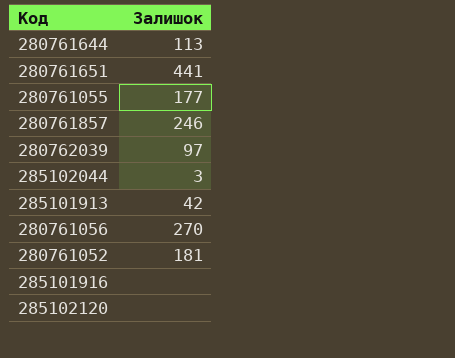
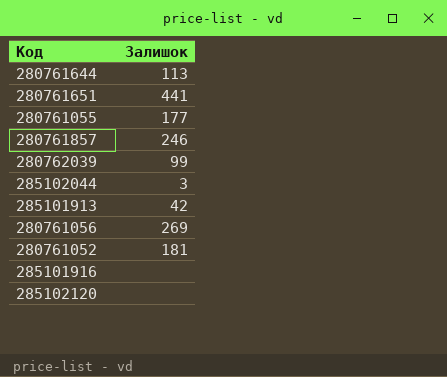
280762039 | Залишок: 97 -> 99
280761056 | Залишок: 270 -> 269

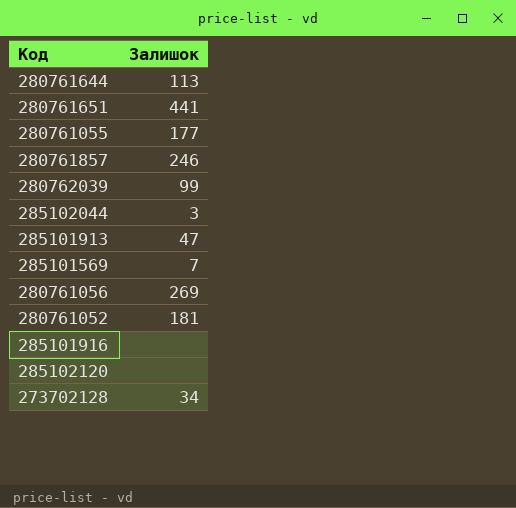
285101913 | Залишок: 42 -> 47
row 285101569: none -> 7
row 273702128: none -> 34

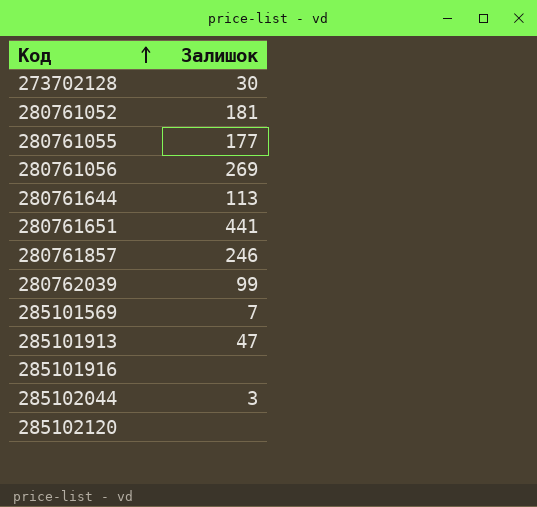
row order: none -> Код ascending
273702128 | Залишок: 34 -> 30

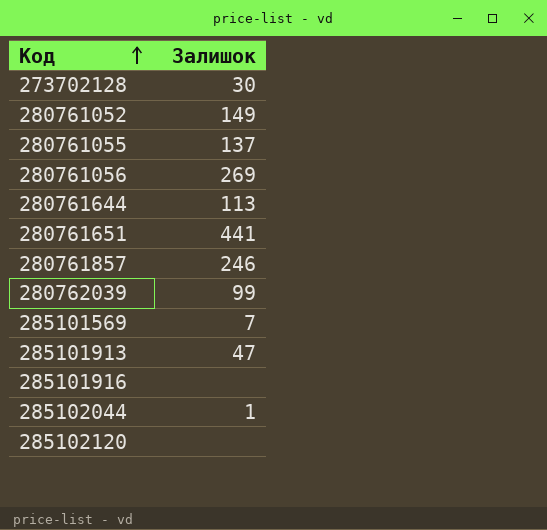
280761052 | Залишок: 181 -> 149
280761055 | Залишок: 177 -> 137
285102044 | Залишок: 3 -> 1

